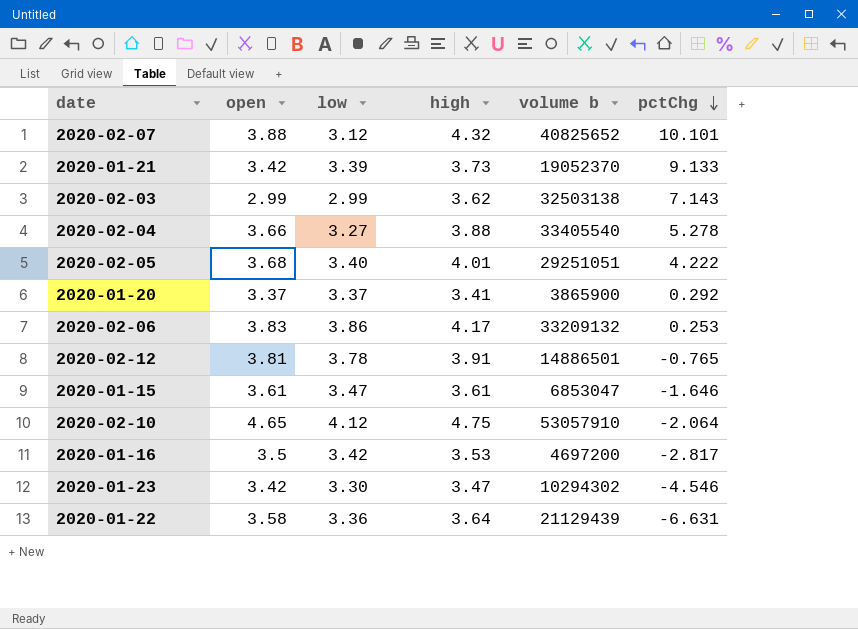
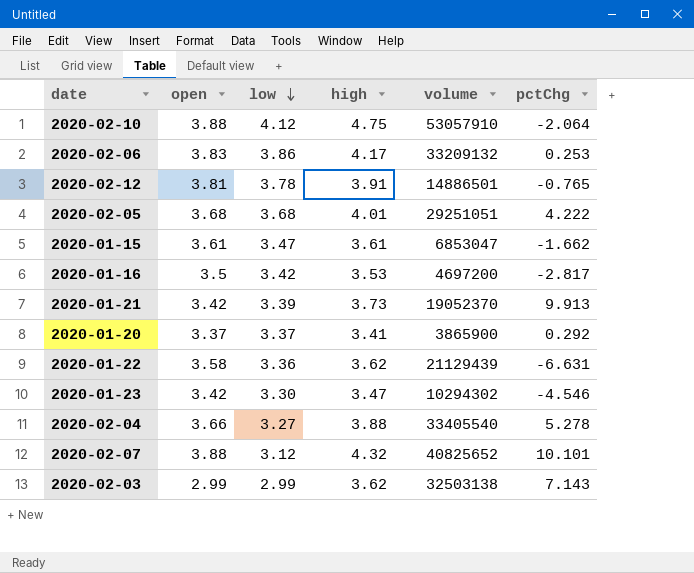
row order: pctChg descending -> low descending
column name: volume b -> volume
2020-02-10 | open: 4.65 -> 3.88
2020-02-05 | low: 3.40 -> 3.68
2020-01-15 | pctChg: -1.646 -> -1.662
2020-01-21 | pctChg: 9.133 -> 9.913
2020-01-22 | high: 3.64 -> 3.62

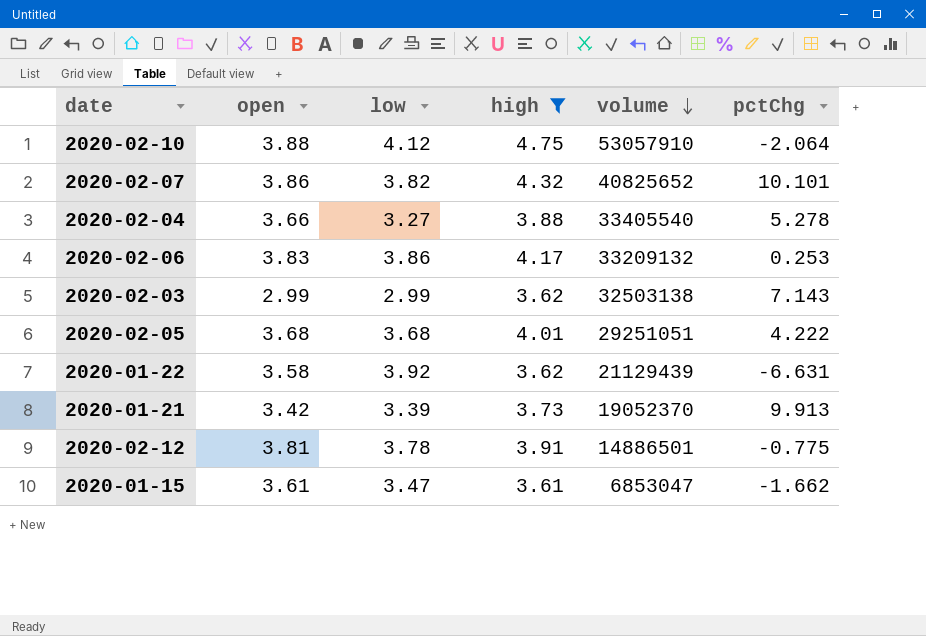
filter: none -> high >= 3.61
row order: low descending -> volume descending
2020-02-07 | open: 3.88 -> 3.86
2020-02-07 | low: 3.12 -> 3.82
2020-01-22 | low: 3.36 -> 3.92
2020-02-12 | pctChg: -0.765 -> -0.775

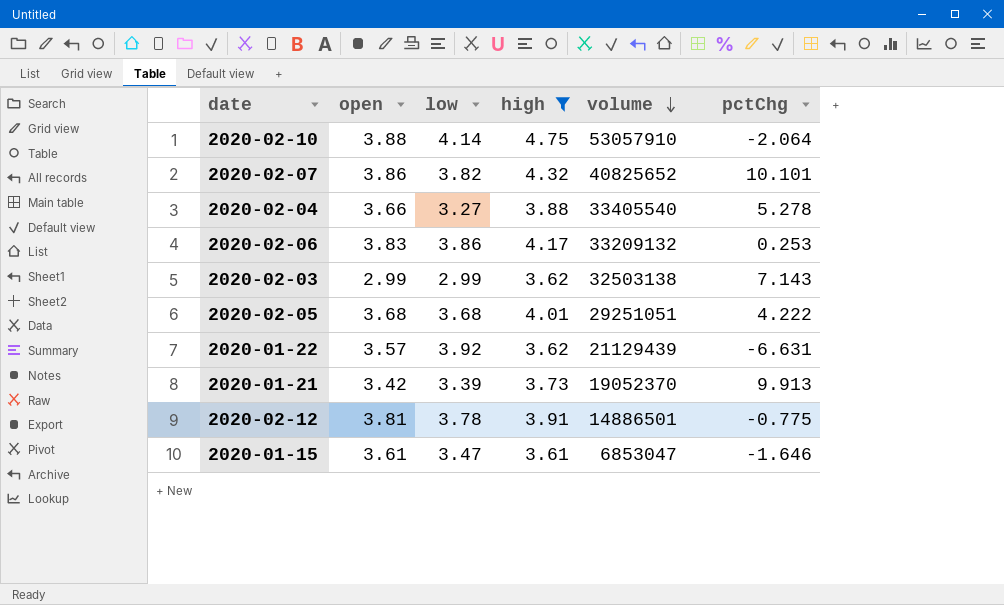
2020-02-10 | low: 4.12 -> 4.14
2020-01-22 | open: 3.58 -> 3.57
2020-01-15 | pctChg: -1.662 -> -1.646

